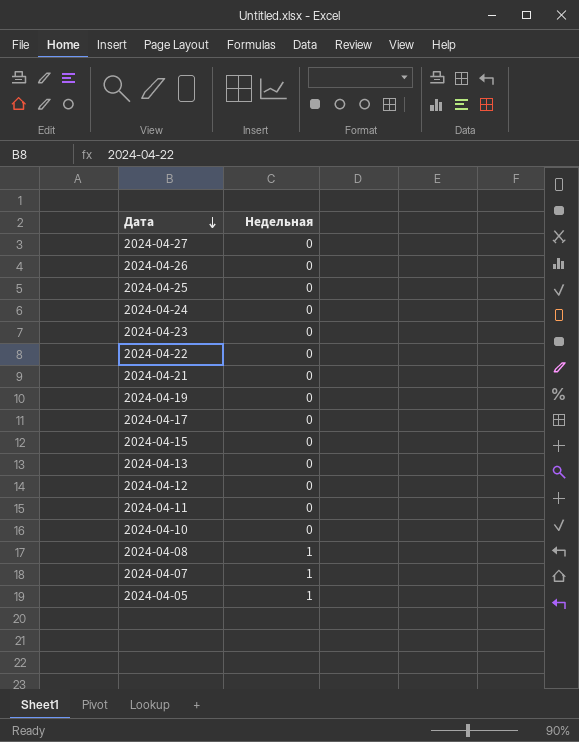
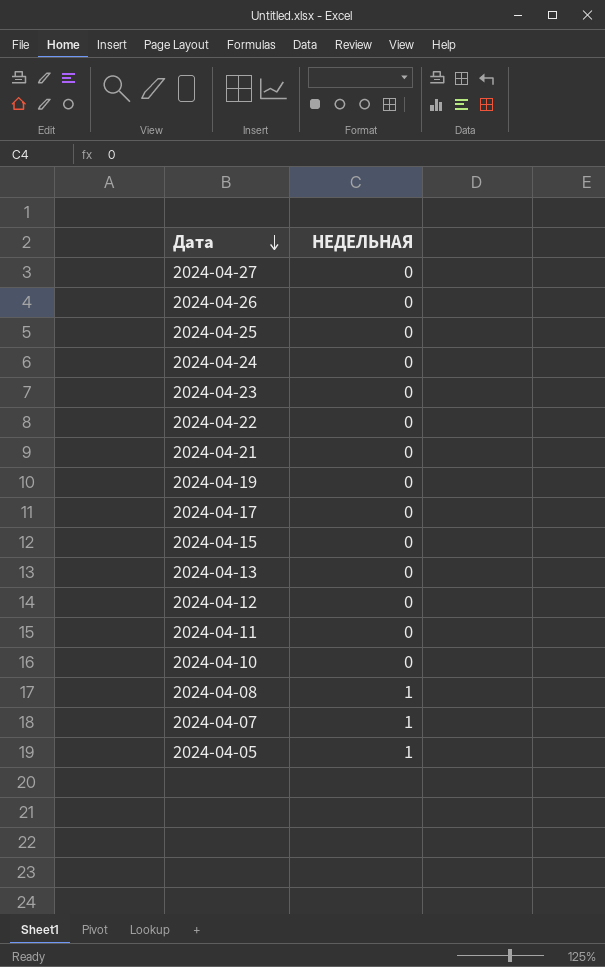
column name: Недельная -> НЕДЕЛЬНАЯ

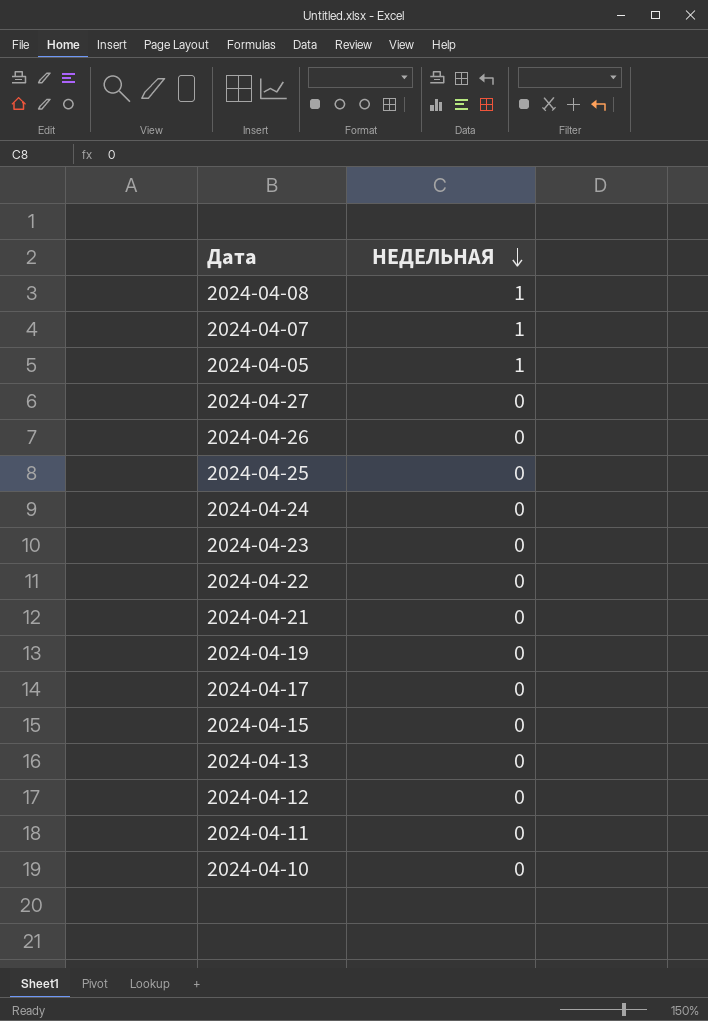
row order: Дата descending -> НЕДЕЛЬНАЯ descending

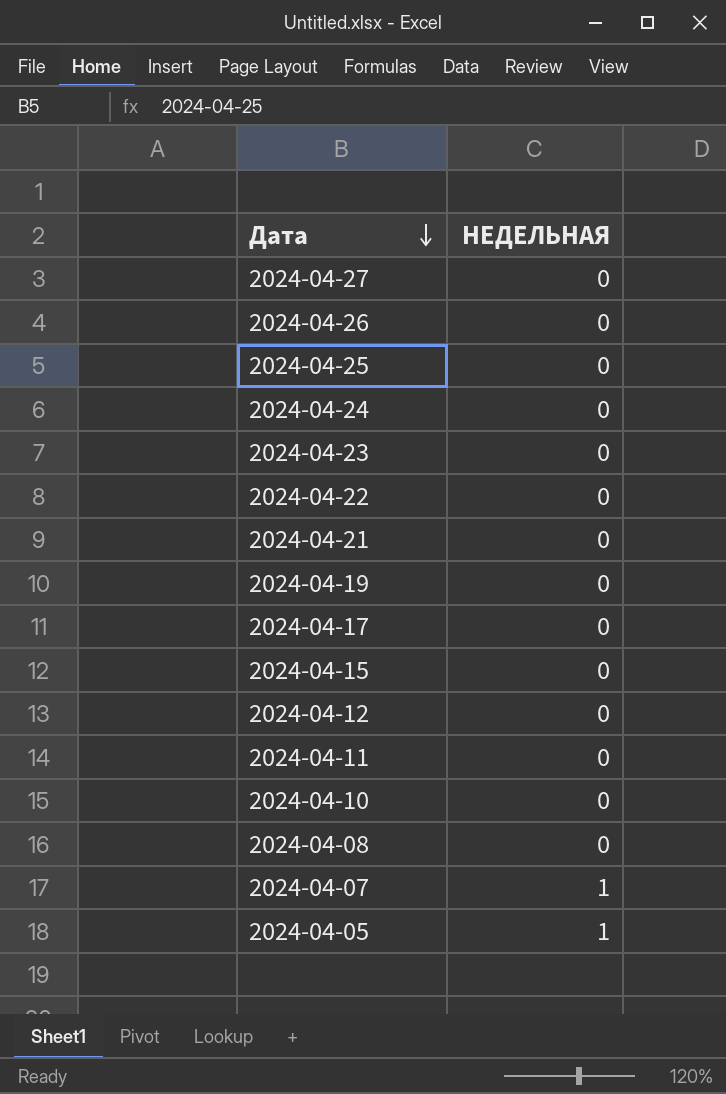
row order: НЕДЕЛЬНАЯ descending -> Дата descending
row 2024-04-13: 0 -> none
2024-04-08 | НЕДЕЛЬНАЯ: 1 -> 0

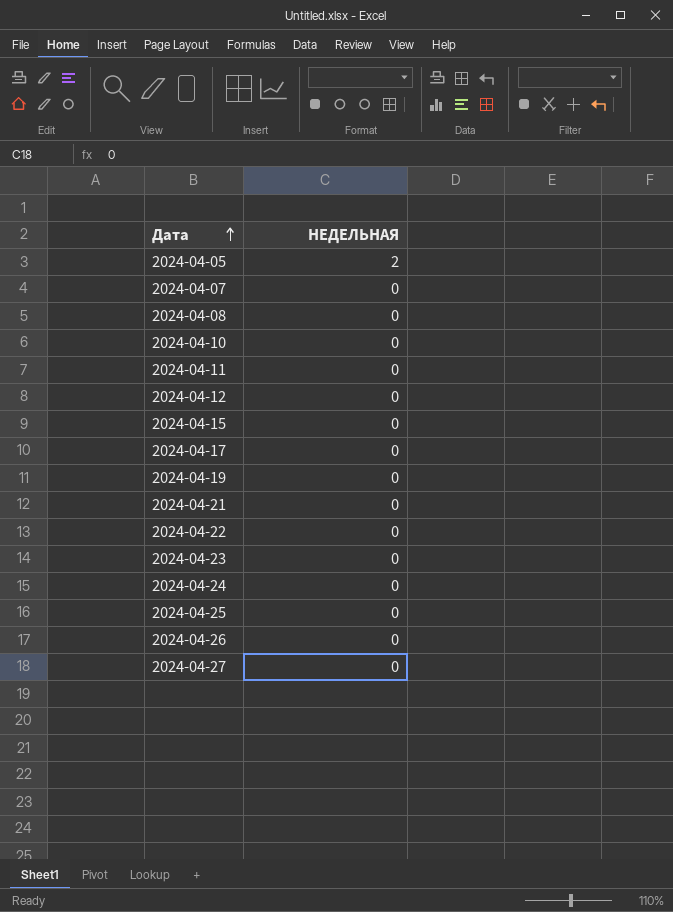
row order: Дата descending -> Дата ascending
2024-04-05 | НЕДЕЛЬНАЯ: 1 -> 2
2024-04-07 | НЕДЕЛЬНАЯ: 1 -> 0

